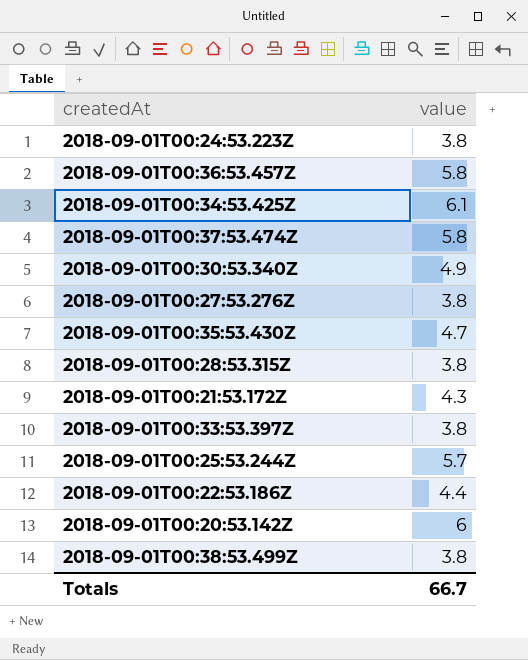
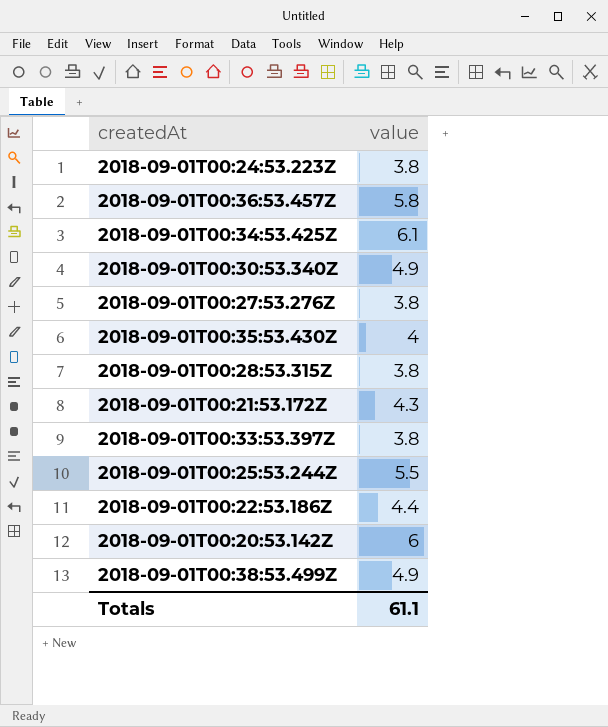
row 2018-09-01T00:37:53.474Z: 5.8 -> none
2018-09-01T00:35:53.430Z | value: 4.7 -> 4
2018-09-01T00:25:53.244Z | value: 5.7 -> 5.5
2018-09-01T00:38:53.499Z | value: 3.8 -> 4.9
Totals | value: 66.7 -> 61.1

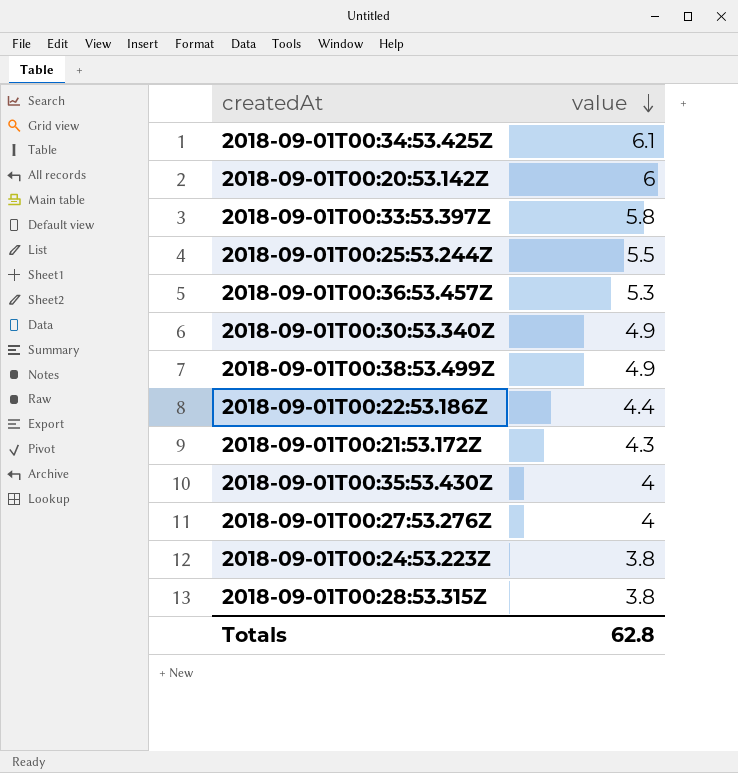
row order: none -> value descending
2018-09-01T00:33:53.397Z | value: 3.8 -> 5.8
2018-09-01T00:36:53.457Z | value: 5.8 -> 5.3
2018-09-01T00:27:53.276Z | value: 3.8 -> 4
Totals | value: 61.1 -> 62.8

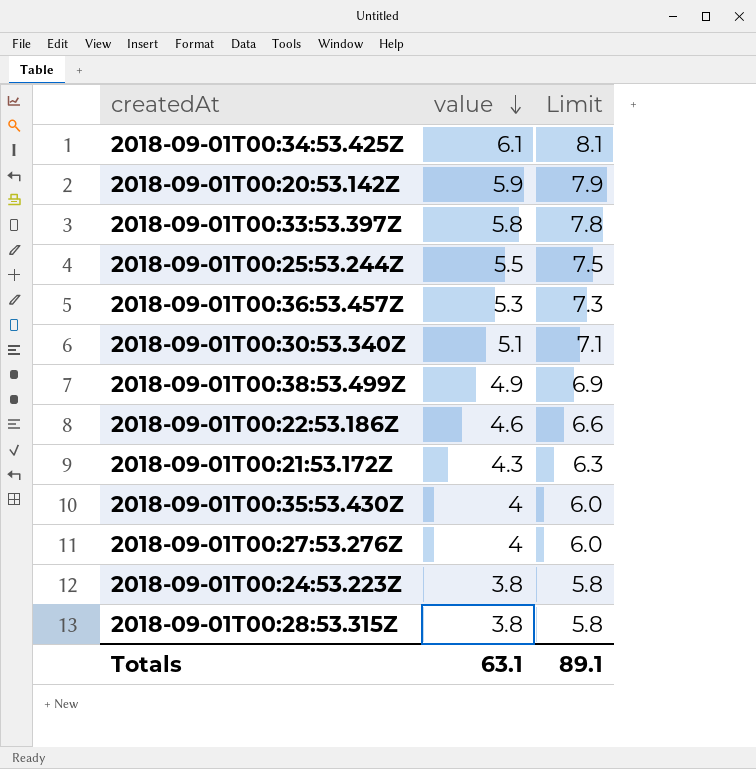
column Limit | formula: none -> [value] + 2
2018-09-01T00:20:53.142Z | value: 6 -> 5.9
2018-09-01T00:30:53.340Z | value: 4.9 -> 5.1
2018-09-01T00:22:53.186Z | value: 4.4 -> 4.6
Totals | value: 62.8 -> 63.1

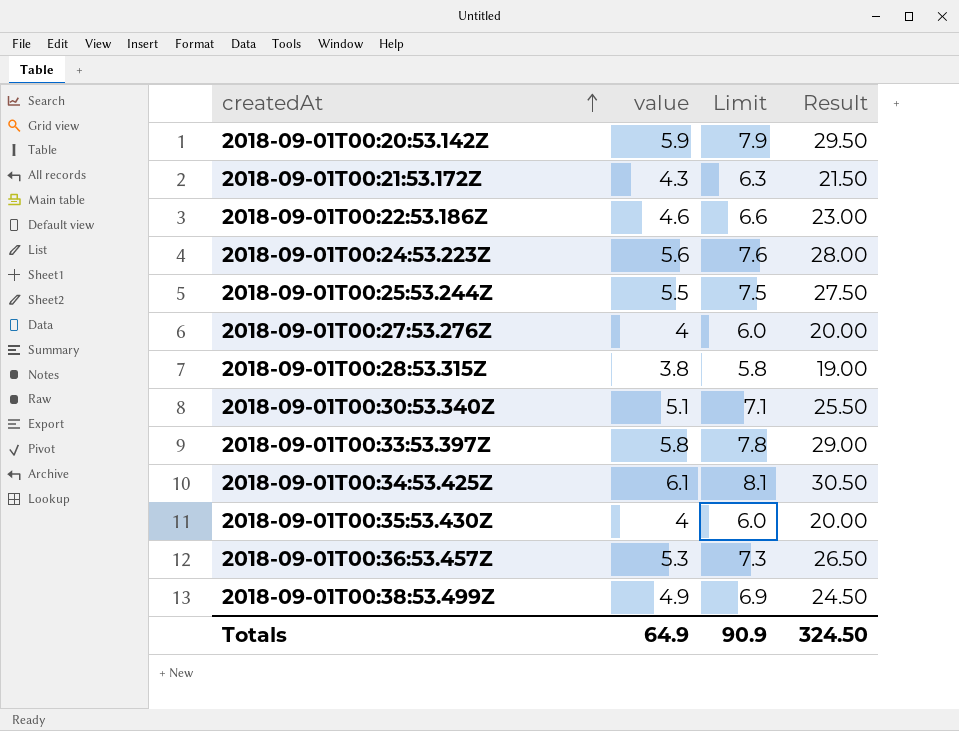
row order: value descending -> createdAt ascending
column Result | formula: none -> [value] * 5
2018-09-01T00:24:53.223Z | value: 3.8 -> 5.6
2018-09-01T00:24:53.223Z | Limit: 5.8 -> 7.6
Totals | value: 63.1 -> 64.9
Totals | Limit: 89.1 -> 90.9

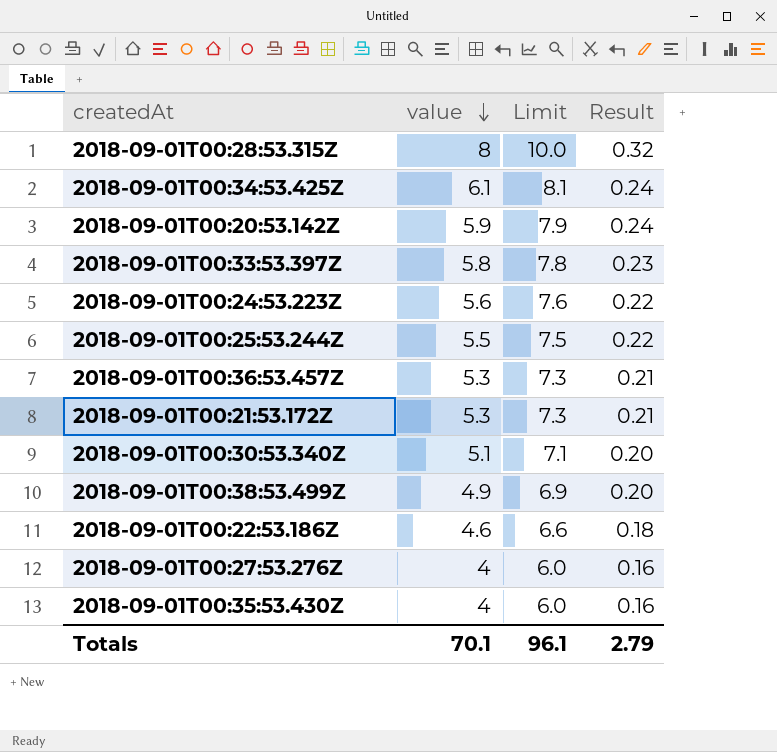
row order: createdAt ascending -> value descending
column Result | formula: [value] * 5 -> [value] * 0.04
2018-09-01T00:28:53.315Z | value: 3.8 -> 8
2018-09-01T00:28:53.315Z | Limit: 5.8 -> 10.0
2018-09-01T00:21:53.172Z | value: 4.3 -> 5.3
2018-09-01T00:21:53.172Z | Limit: 6.3 -> 7.3
Totals | value: 64.9 -> 70.1
Totals | Limit: 90.9 -> 96.1
Totals | Result: 324.50 -> 2.79

